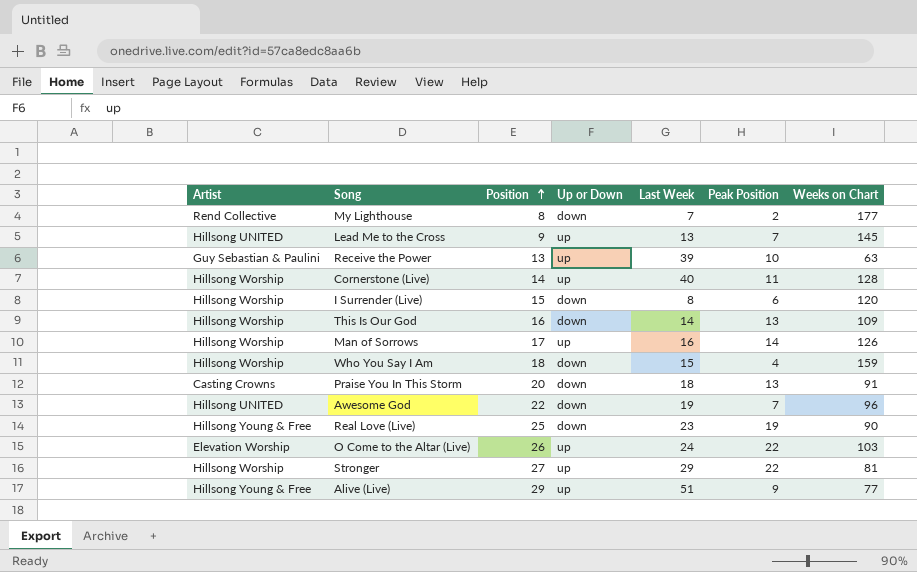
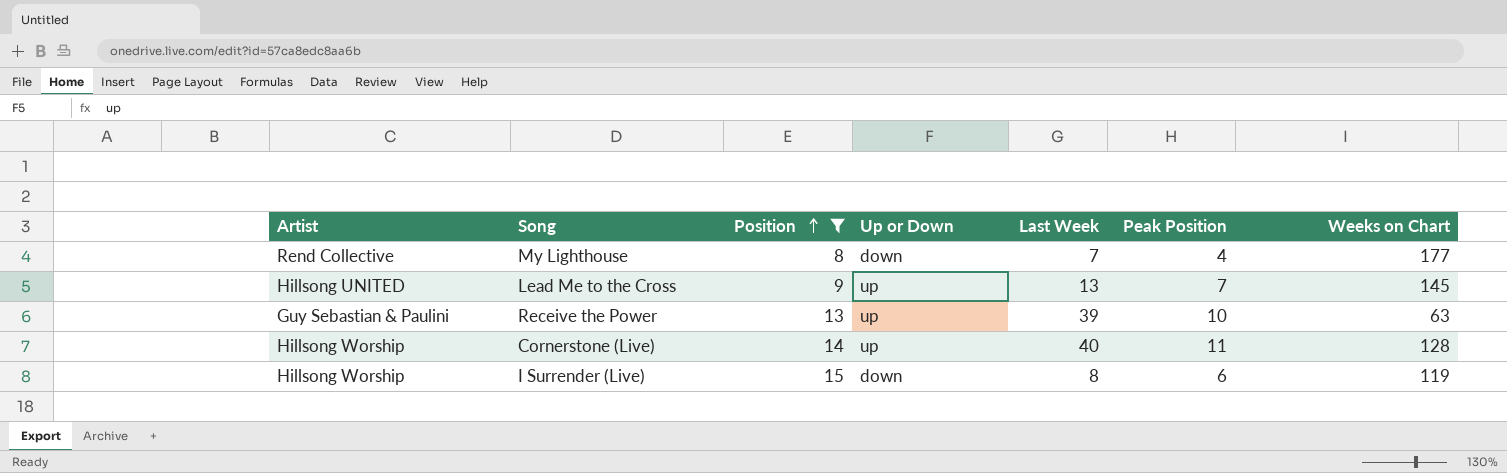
filter: none -> Position <= 15
My Lighthouse | Peak Position: 2 -> 4
I Surrender (Live) | Weeks on Chart: 120 -> 119

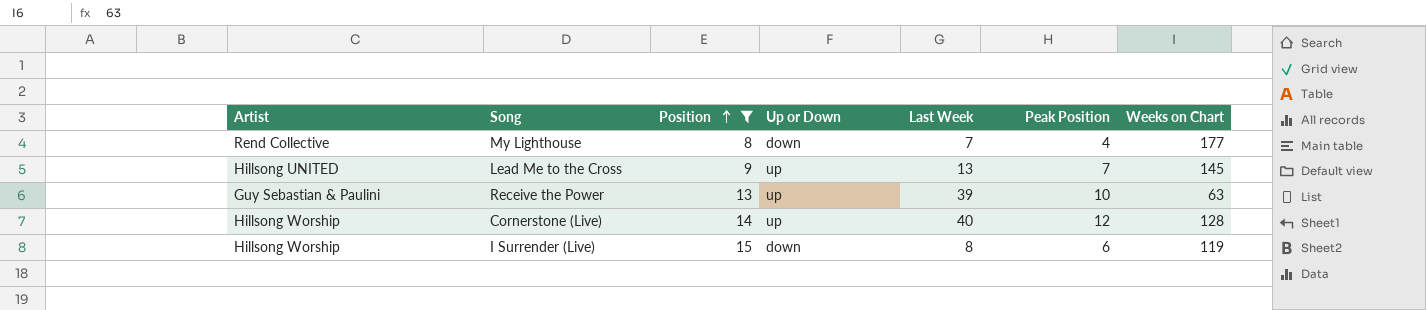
Cornerstone (Live) | Peak Position: 11 -> 12

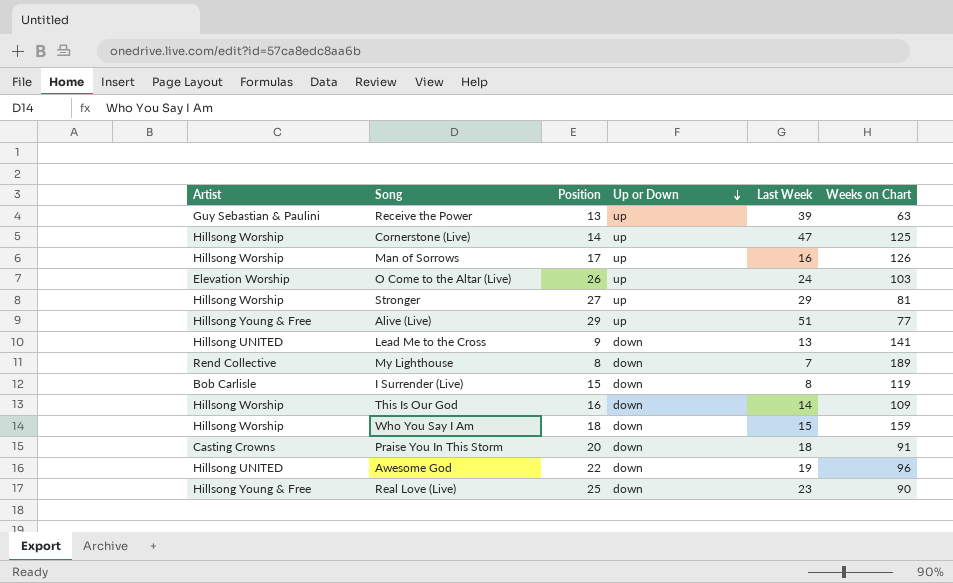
filter: Position <= 15 -> none
row order: Position ascending -> Up or Down descending
column Peak Position | position: 6 -> none
Cornerstone (Live) | Last Week: 40 -> 47
Cornerstone (Live) | Weeks on Chart: 128 -> 125
Lead Me to the Cross | Up or Down: up -> down
Lead Me to the Cross | Weeks on Chart: 145 -> 141
My Lighthouse | Weeks on Chart: 177 -> 189
I Surrender (Live) | Artist: Hillsong Worship -> Bob Carlisle

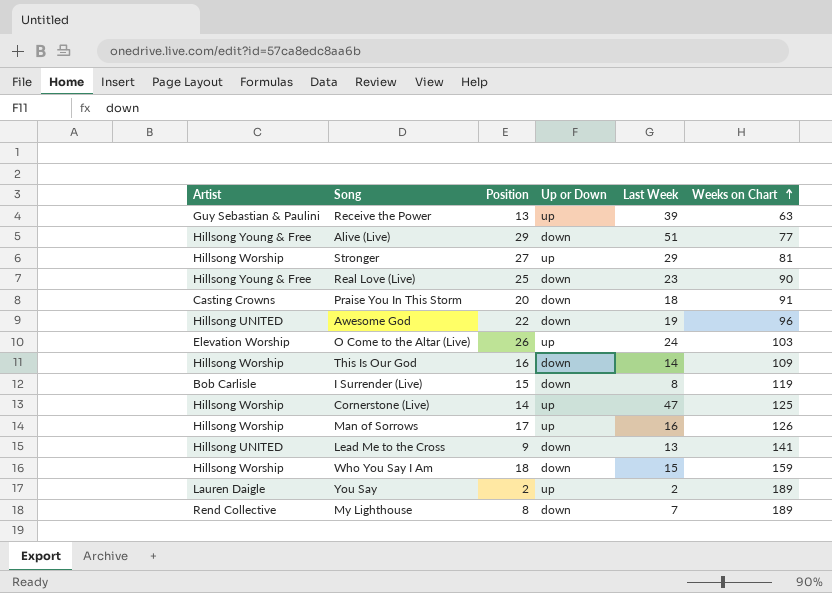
row order: Up or Down descending -> Weeks on Chart ascending
Alive (Live) | Up or Down: up -> down
row You Say: none -> Lauren Daigle | 2 | up | 2 | 189

